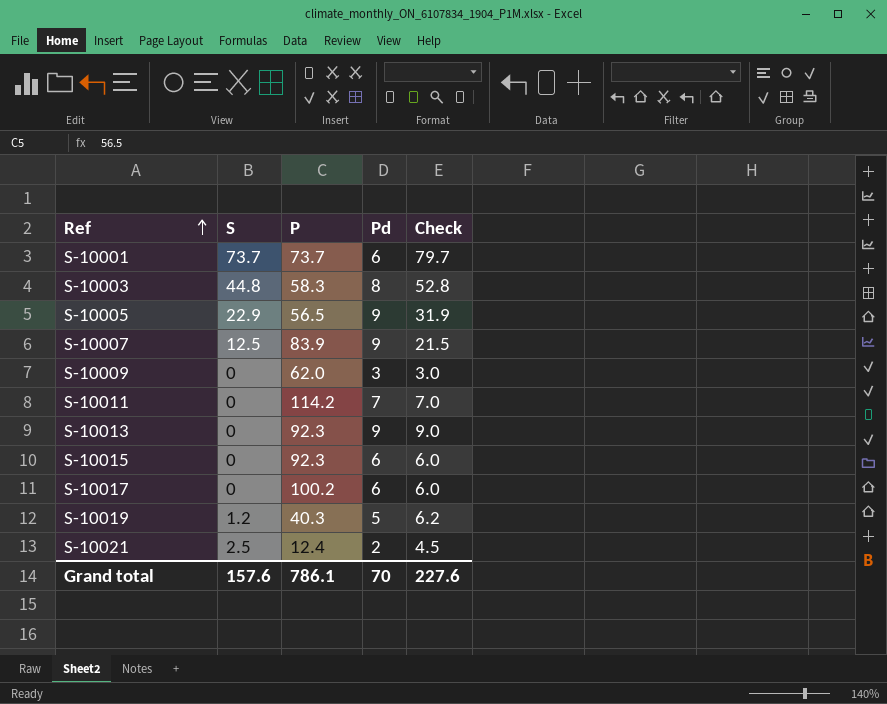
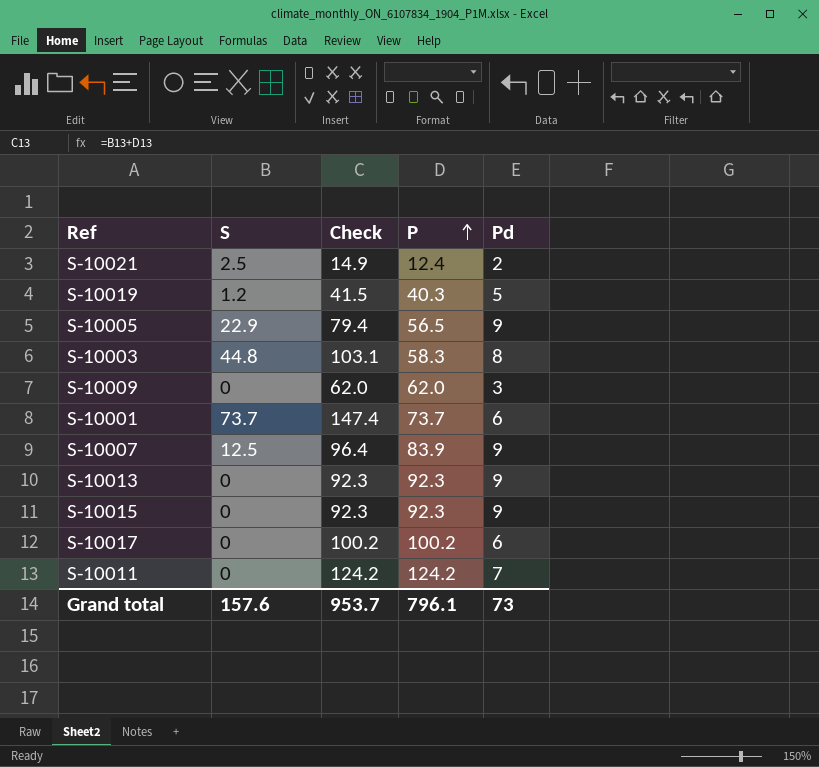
row order: Ref ascending -> P ascending
column Check | formula: [S] + [Pd] -> [S] + [P]
column Check | position: 5 -> 3
S-10015 | Pd: 6 -> 9
S-10011 | P: 114.2 -> 124.2
Grand total | Check: 227.6 -> 953.7
Grand total | P: 786.1 -> 796.1
Grand total | Pd: 70 -> 73

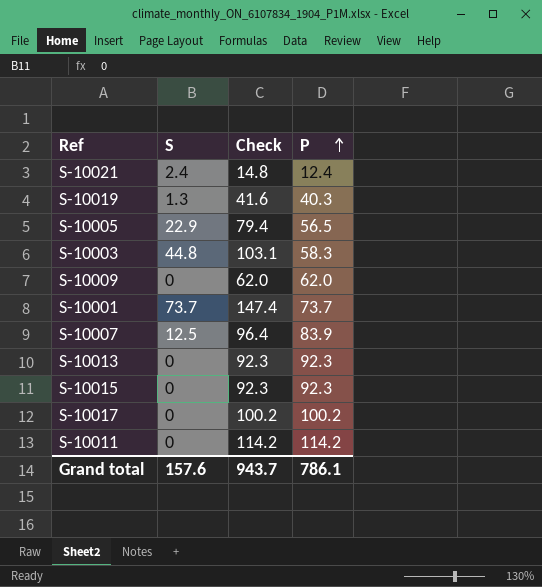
column Pd | position: 5 -> none
S-10021 | S: 2.5 -> 2.4
S-10021 | Check: 14.9 -> 14.8
S-10019 | S: 1.2 -> 1.3
S-10019 | Check: 41.5 -> 41.6
S-10011 | Check: 124.2 -> 114.2
S-10011 | P: 124.2 -> 114.2
Grand total | Check: 953.7 -> 943.7
Grand total | P: 796.1 -> 786.1

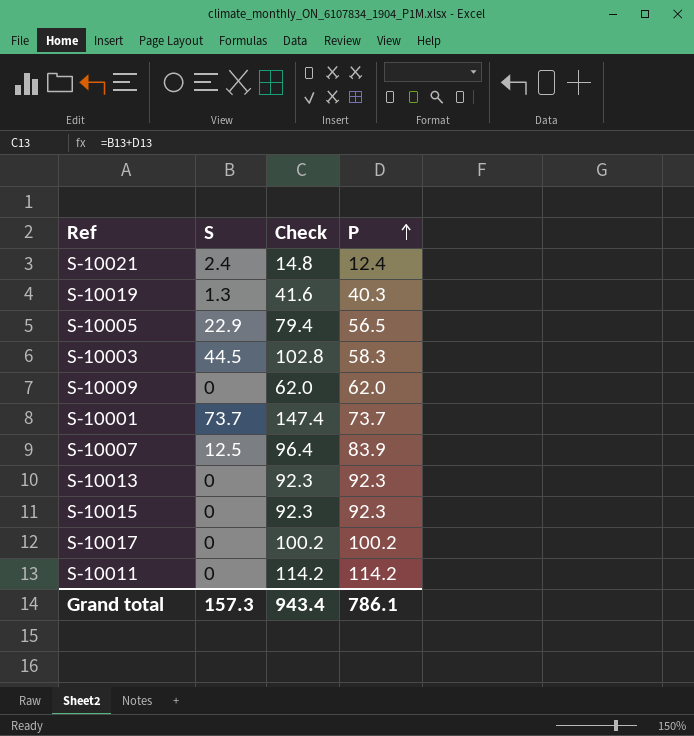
S-10003 | S: 44.8 -> 44.5
S-10003 | Check: 103.1 -> 102.8
Grand total | S: 157.6 -> 157.3
Grand total | Check: 943.7 -> 943.4

